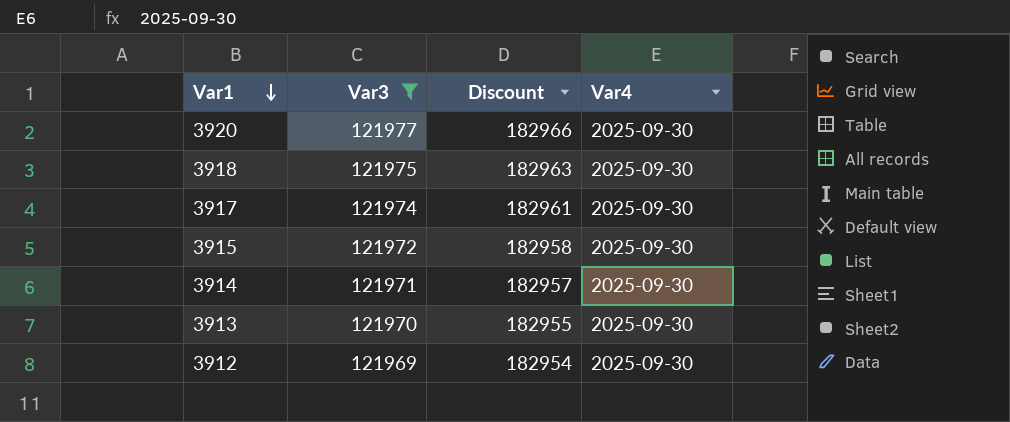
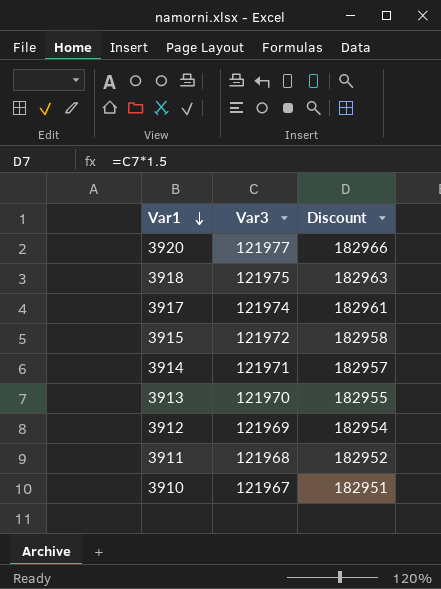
filter: Var3 >= 121969 -> none
column Var4 | position: 4 -> none

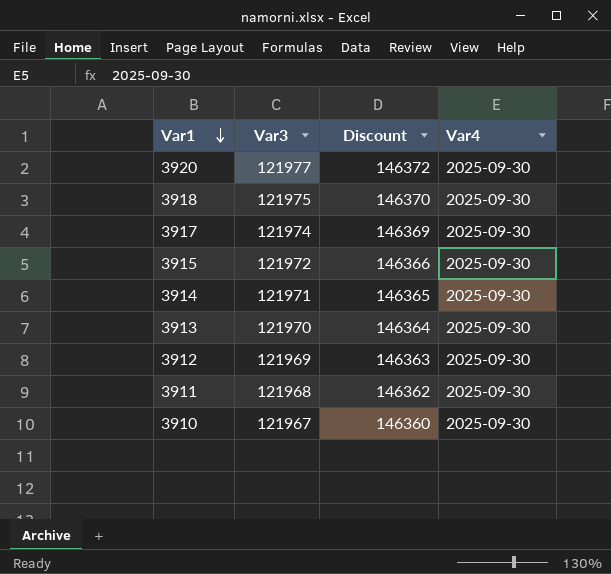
column Discount | formula: [Var3] * 1.5 -> [Var3] * 1.2
column Var4 | position: none -> 4

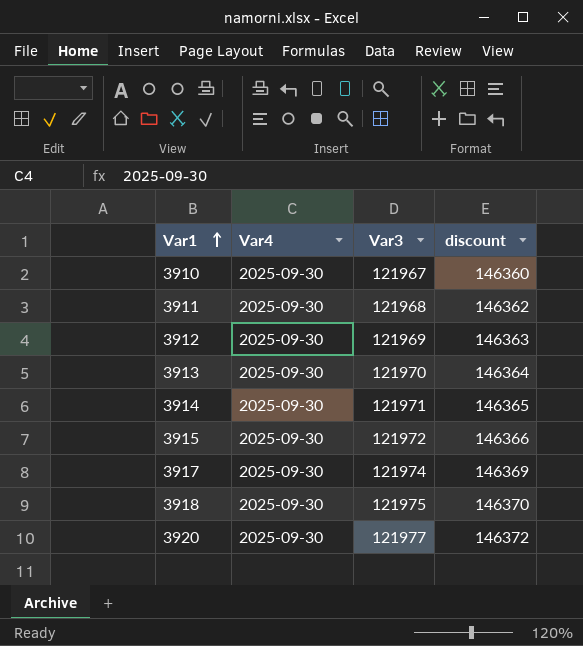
row order: Var1 descending -> Var1 ascending
column Var4 | position: 4 -> 2
column name: Discount -> discount

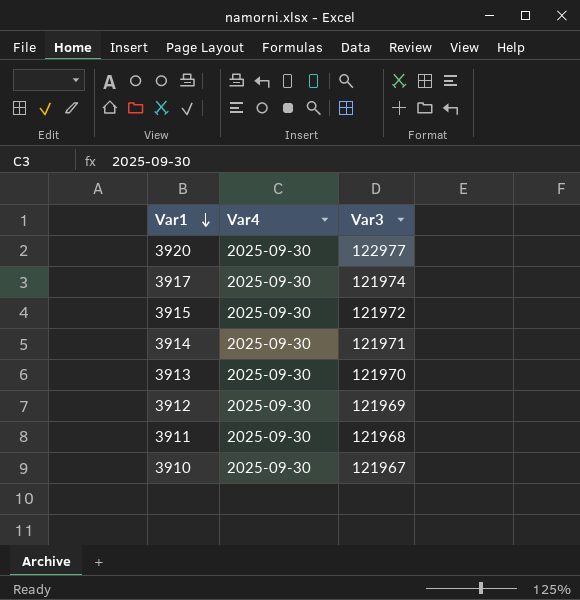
row order: Var1 ascending -> Var1 descending
column discount | formula: [Var3] * 1.2 -> none
row 3918: 2025-09-30 | 121975 | 146370 -> none
3920 | Var3: 121977 -> 122977

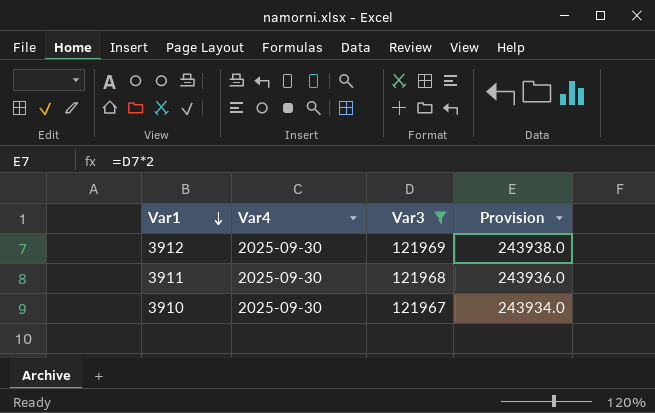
filter: none -> Var3 <= 121969
column Provision | formula: none -> [Var3] * 2

